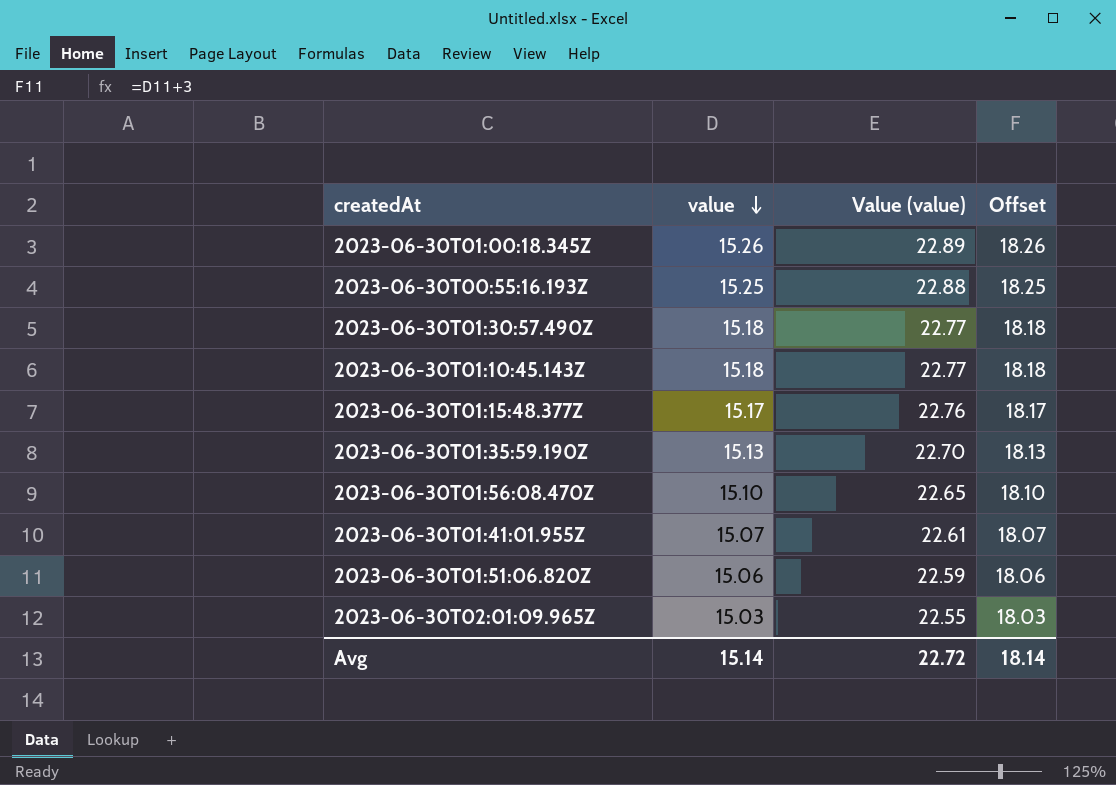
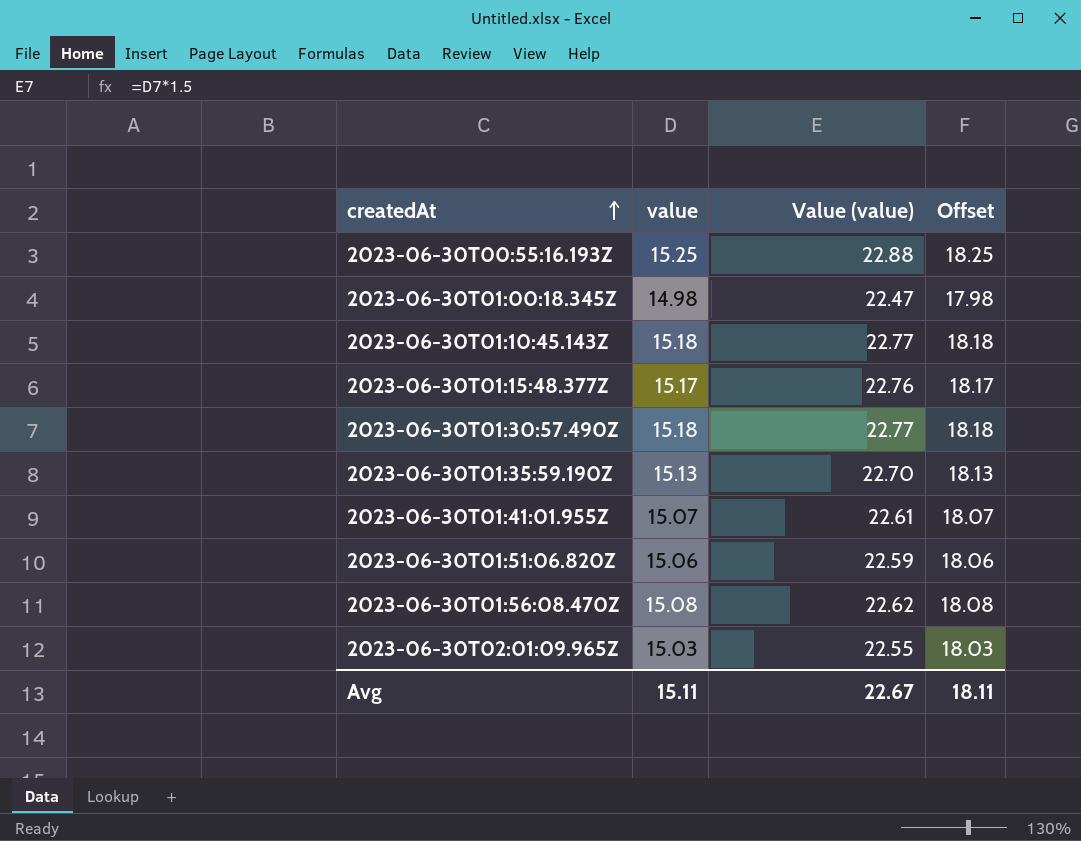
row order: value descending -> createdAt ascending
2023-06-30T01:00:18.345Z | value: 15.26 -> 14.98
2023-06-30T01:00:18.345Z | Value (value): 22.89 -> 22.47
2023-06-30T01:00:18.345Z | Offset: 18.26 -> 17.98
2023-06-30T01:56:08.470Z | value: 15.10 -> 15.08
2023-06-30T01:56:08.470Z | Value (value): 22.65 -> 22.62
2023-06-30T01:56:08.470Z | Offset: 18.10 -> 18.08
Avg | value: 15.14 -> 15.11
Avg | Value (value): 22.72 -> 22.67
Avg | Offset: 18.14 -> 18.11

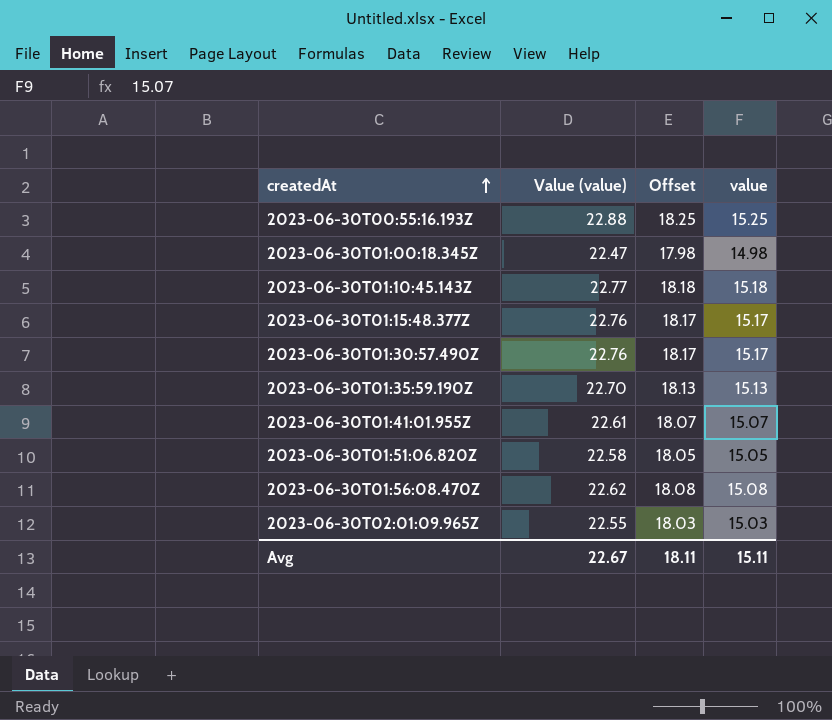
column value | position: 2 -> 4
2023-06-30T01:30:57.490Z | Value (value): 22.77 -> 22.76
2023-06-30T01:30:57.490Z | Offset: 18.18 -> 18.17
2023-06-30T01:30:57.490Z | value: 15.18 -> 15.17
2023-06-30T01:51:06.820Z | Value (value): 22.59 -> 22.58
2023-06-30T01:51:06.820Z | Offset: 18.06 -> 18.05
2023-06-30T01:51:06.820Z | value: 15.06 -> 15.05

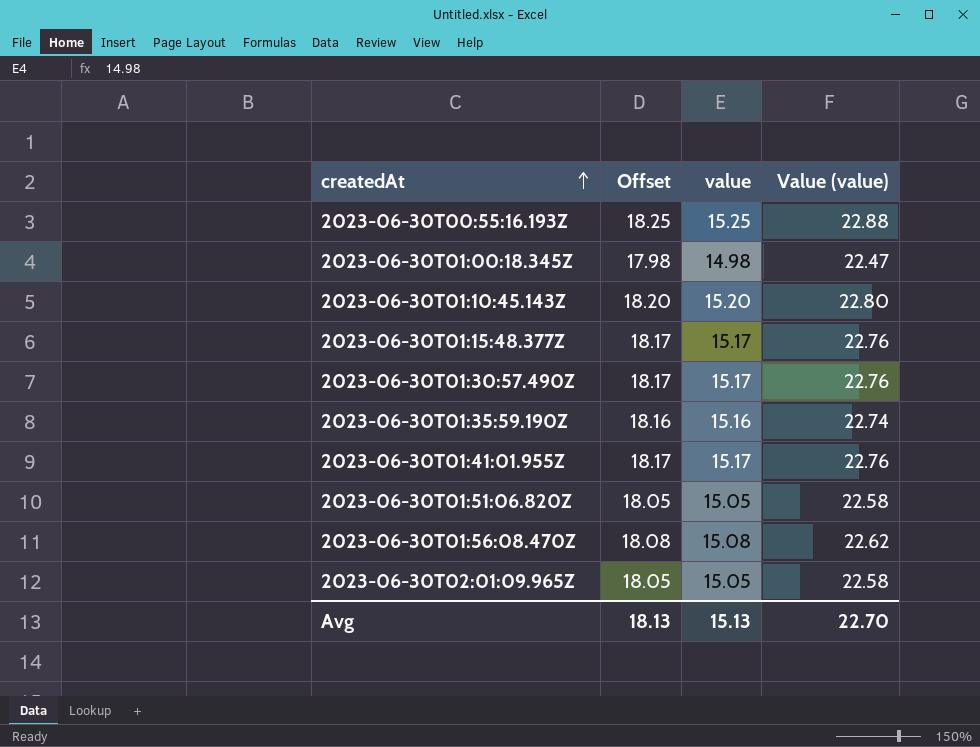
column Value (value) | position: 2 -> 4
2023-06-30T01:10:45.143Z | Offset: 18.18 -> 18.20
2023-06-30T01:10:45.143Z | value: 15.18 -> 15.20
2023-06-30T01:10:45.143Z | Value (value): 22.77 -> 22.80
2023-06-30T01:35:59.190Z | Offset: 18.13 -> 18.16
2023-06-30T01:35:59.190Z | value: 15.13 -> 15.16
2023-06-30T01:35:59.190Z | Value (value): 22.70 -> 22.74
2023-06-30T01:41:01.955Z | Offset: 18.07 -> 18.17
2023-06-30T01:41:01.955Z | value: 15.07 -> 15.17
2023-06-30T01:41:01.955Z | Value (value): 22.61 -> 22.76
2023-06-30T02:01:09.965Z | Offset: 18.03 -> 18.05
2023-06-30T02:01:09.965Z | value: 15.03 -> 15.05
2023-06-30T02:01:09.965Z | Value (value): 22.55 -> 22.58
Avg | Offset: 18.11 -> 18.13
Avg | value: 15.11 -> 15.13
Avg | Value (value): 22.67 -> 22.70

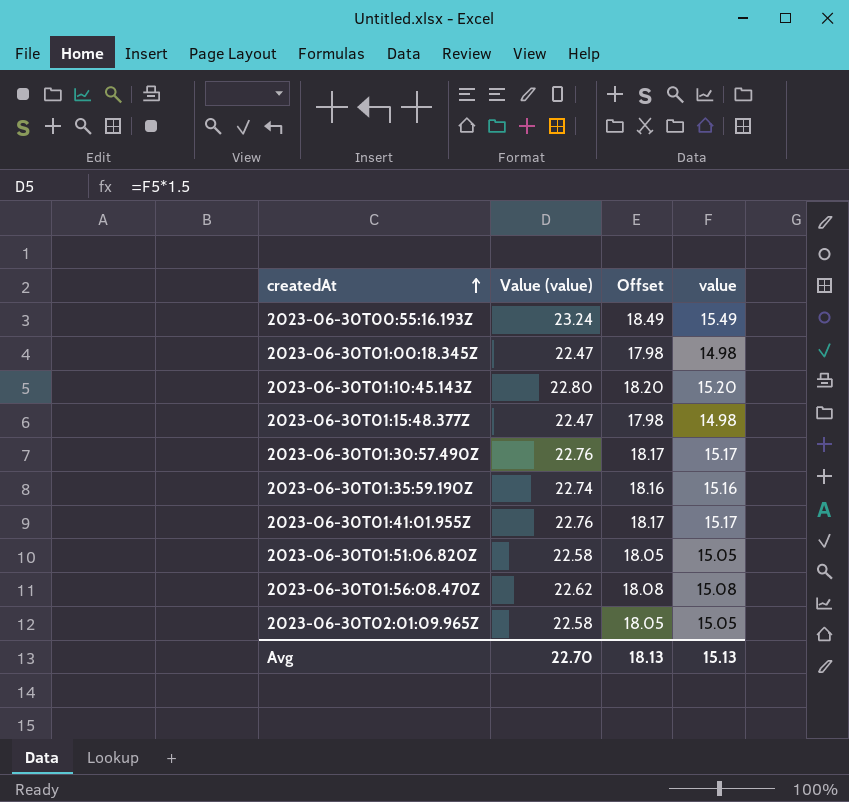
column Value (value) | position: 4 -> 2
2023-06-30T00:55:16.193Z | Value (value): 22.88 -> 23.24
2023-06-30T00:55:16.193Z | Offset: 18.25 -> 18.49
2023-06-30T00:55:16.193Z | value: 15.25 -> 15.49
2023-06-30T01:15:48.377Z | Value (value): 22.76 -> 22.47
2023-06-30T01:15:48.377Z | Offset: 18.17 -> 17.98
2023-06-30T01:15:48.377Z | value: 15.17 -> 14.98

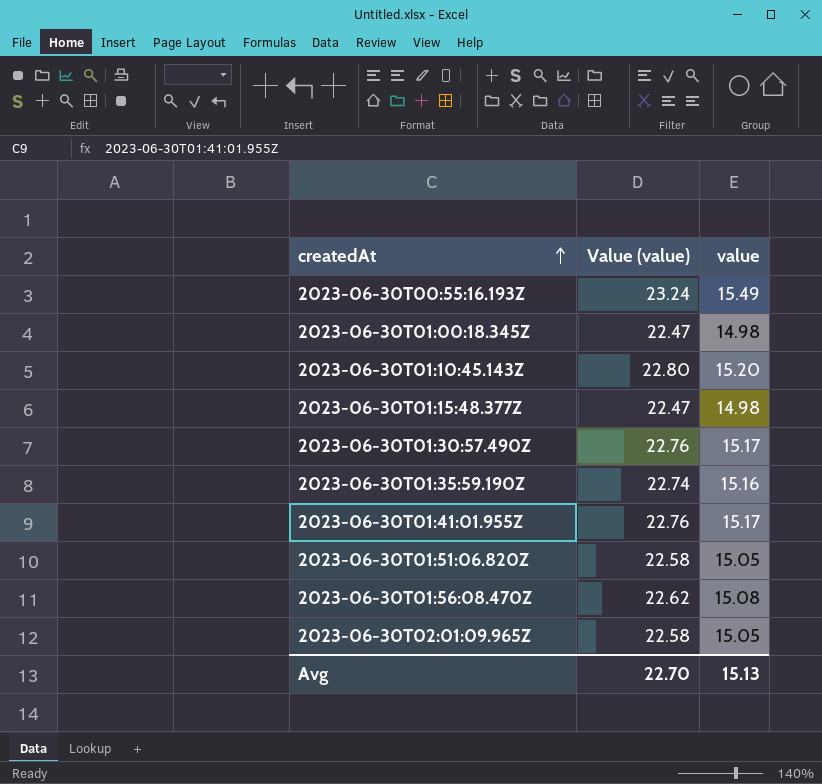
column Offset | formula: [value] + 3 -> none

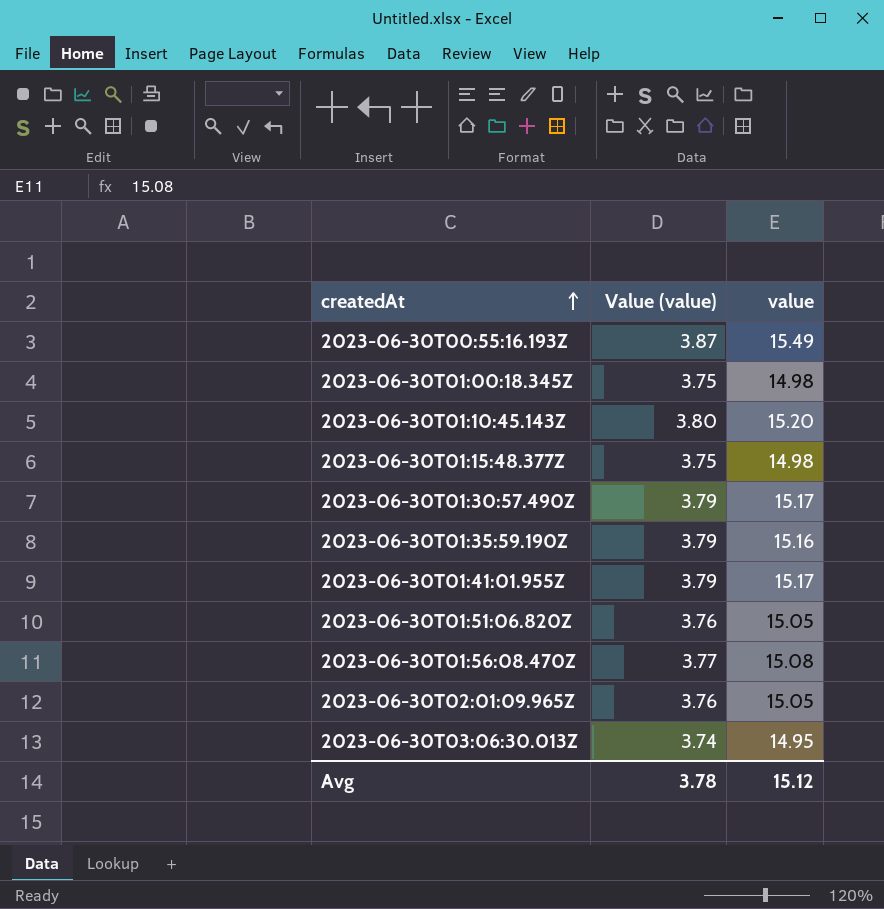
column Value (value) | formula: [value] * 1.5 -> [value] * 0.25
row 2023-06-30T03:06:30.013Z: none -> 3.74 | 14.95
Avg | Value (value): 22.70 -> 3.78
Avg | value: 15.13 -> 15.12

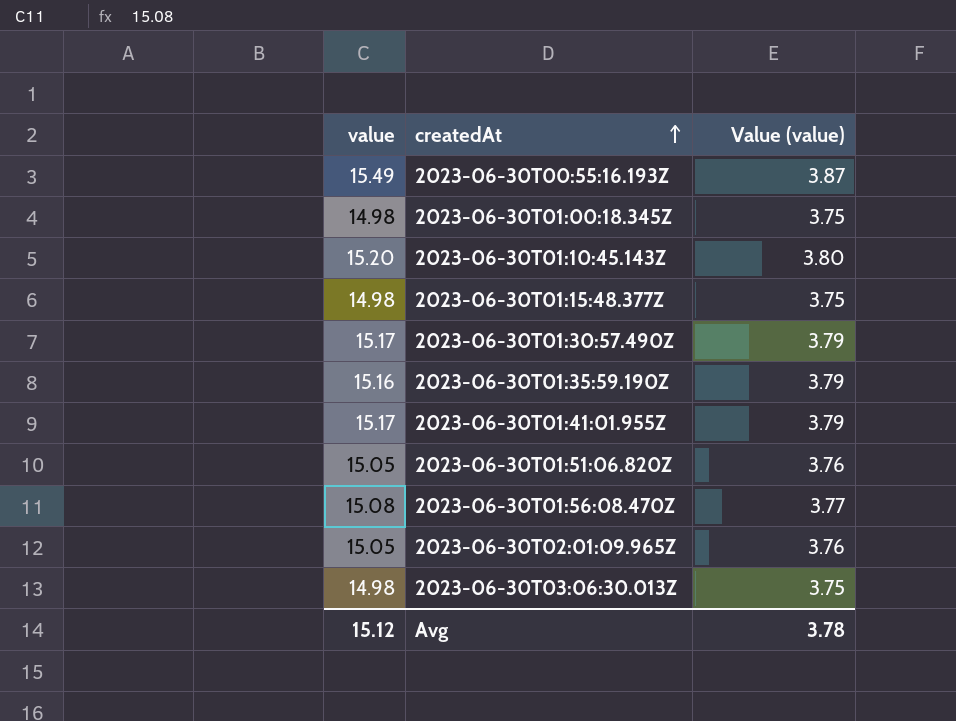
column value | position: 3 -> 1
2023-06-30T03:06:30.013Z | value: 14.95 -> 14.98
2023-06-30T03:06:30.013Z | Value (value): 3.74 -> 3.75

